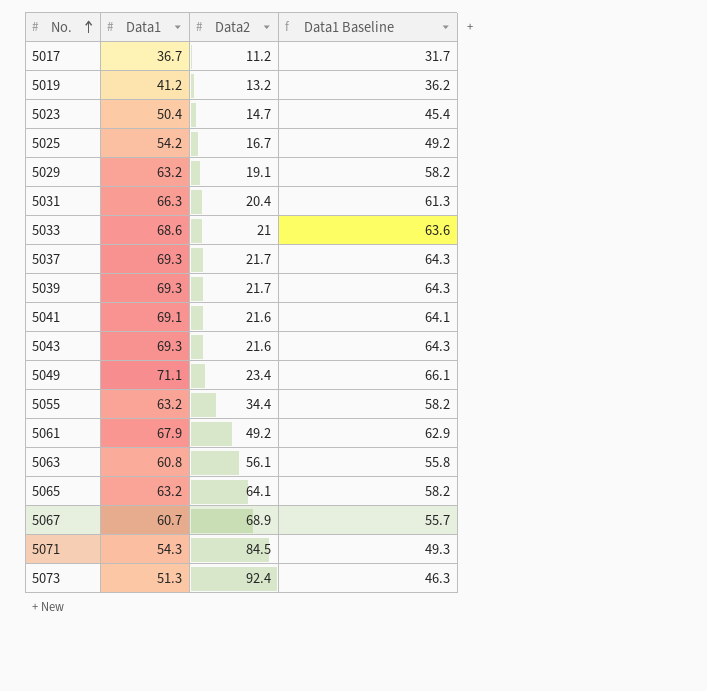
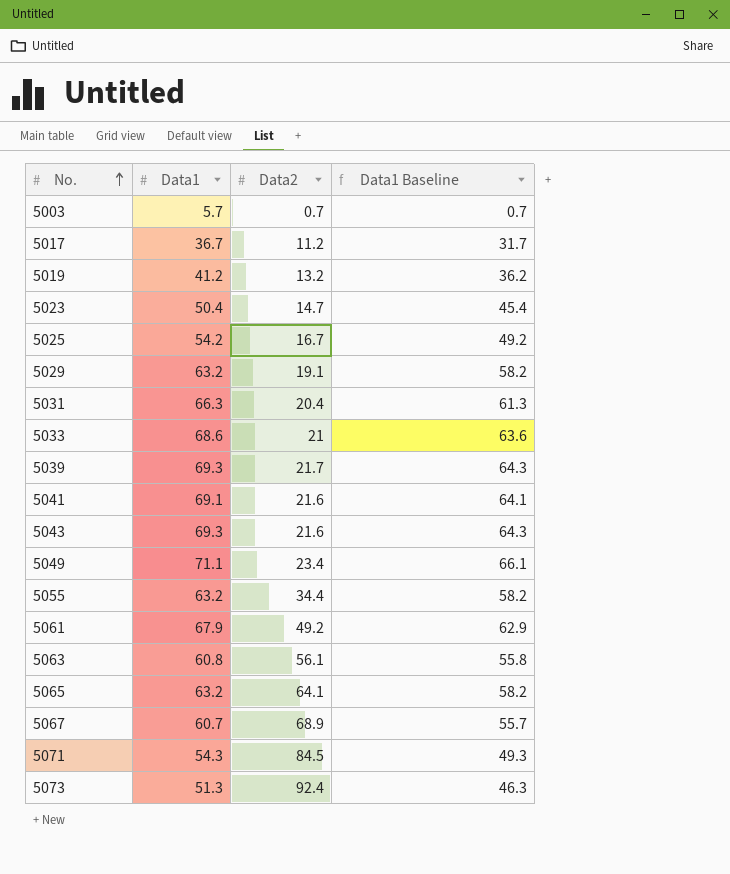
row 5037: 69.3 | 21.7 | 64.3 -> none
row 5003: none -> 5.7 | 0.7 | 0.7

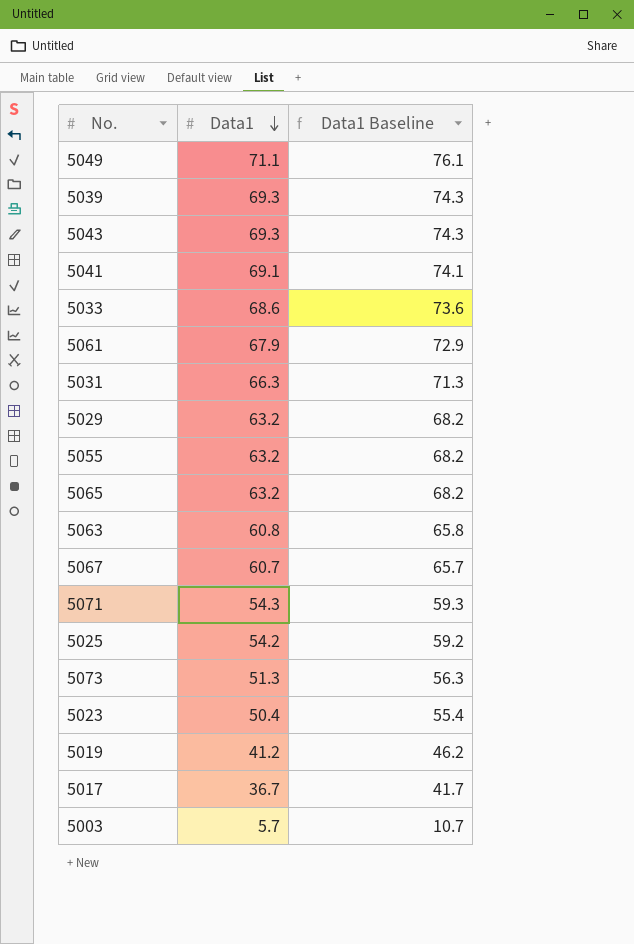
row order: No. ascending -> Data1 descending
column Data2 | position: 3 -> none
column Data1 Baseline | formula: [Data1] - 5 -> [Data1] + 5

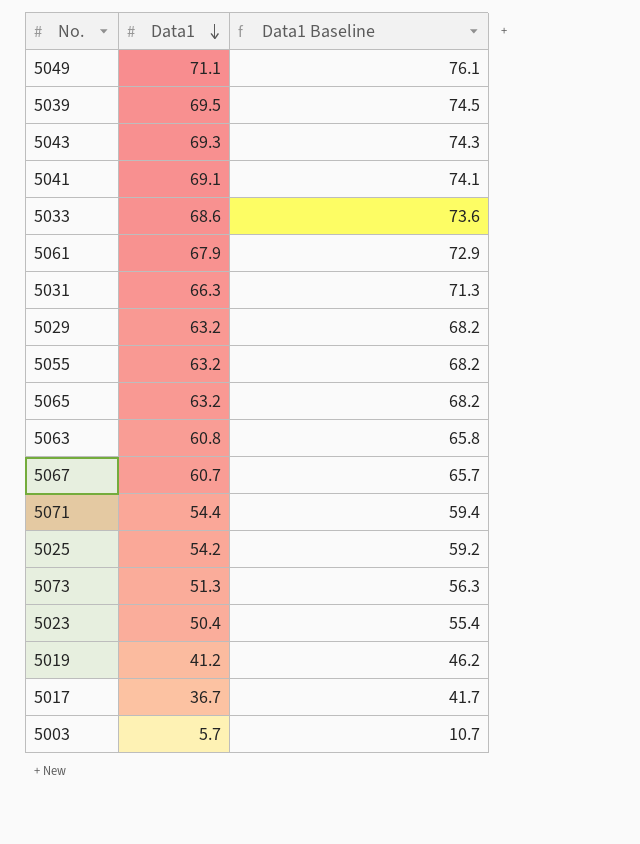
5039 | Data1: 69.3 -> 69.5
5039 | Data1 Baseline: 74.3 -> 74.5
5071 | Data1: 54.3 -> 54.4
5071 | Data1 Baseline: 59.3 -> 59.4

